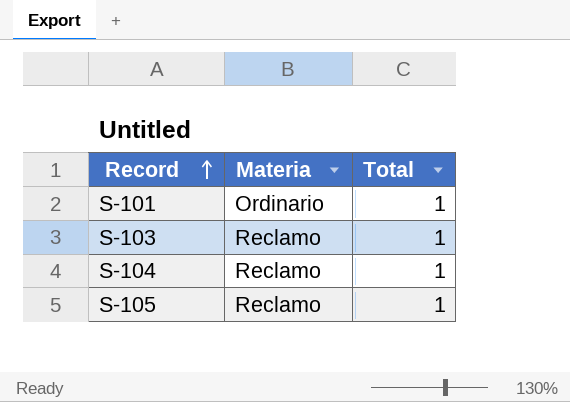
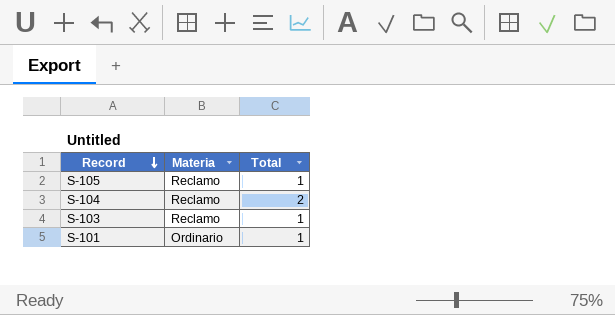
row order: Record ascending -> Record descending
S-104 | Total: 1 -> 2

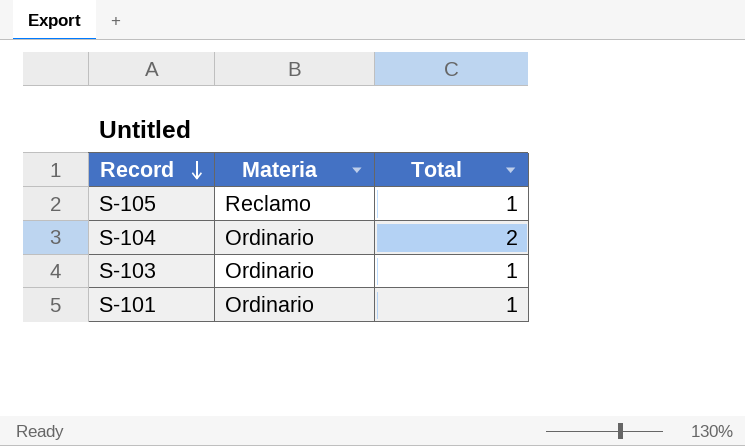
S-104 | Materia: Reclamo -> Ordinario
S-103 | Materia: Reclamo -> Ordinario

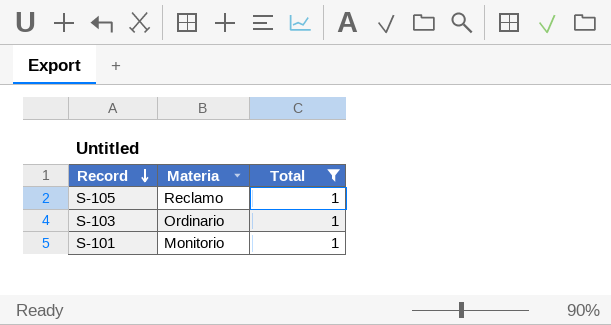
filter: none -> Total = 1
S-101 | Materia: Ordinario -> Monitorio

